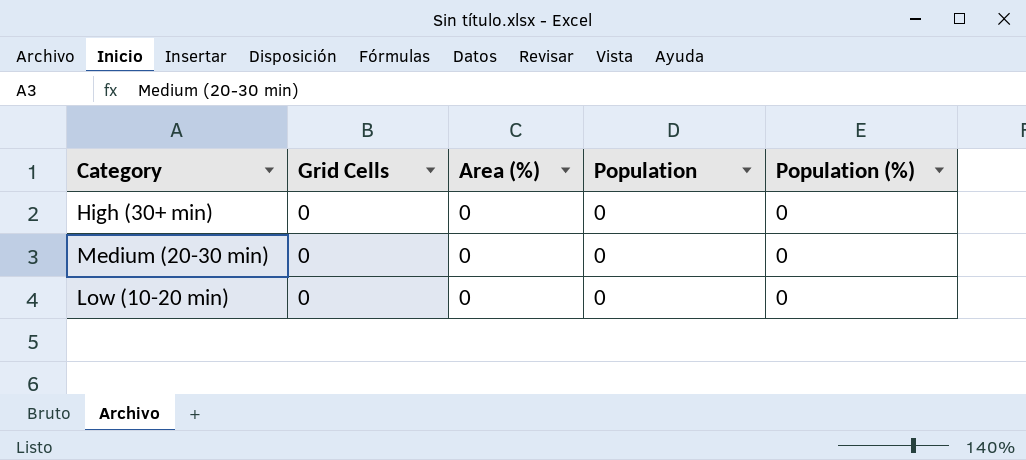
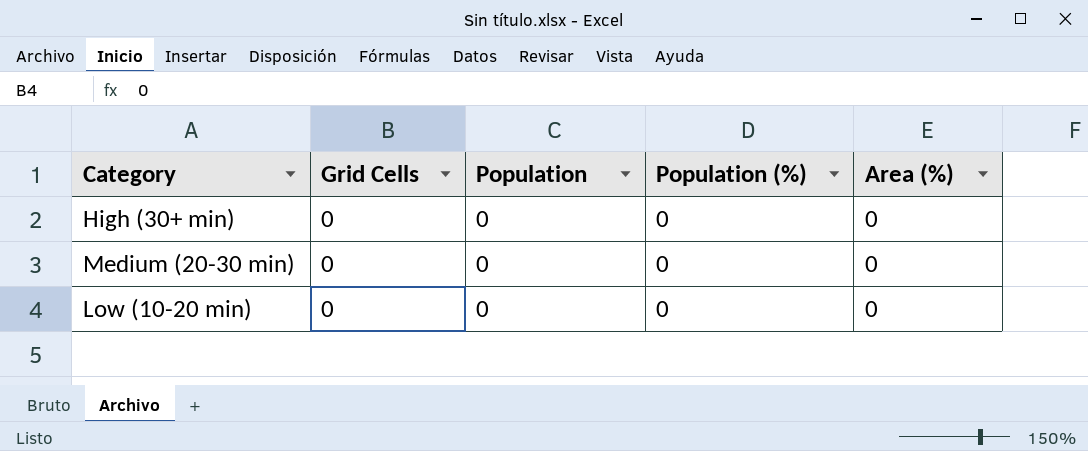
column Area (%) | position: 3 -> 5

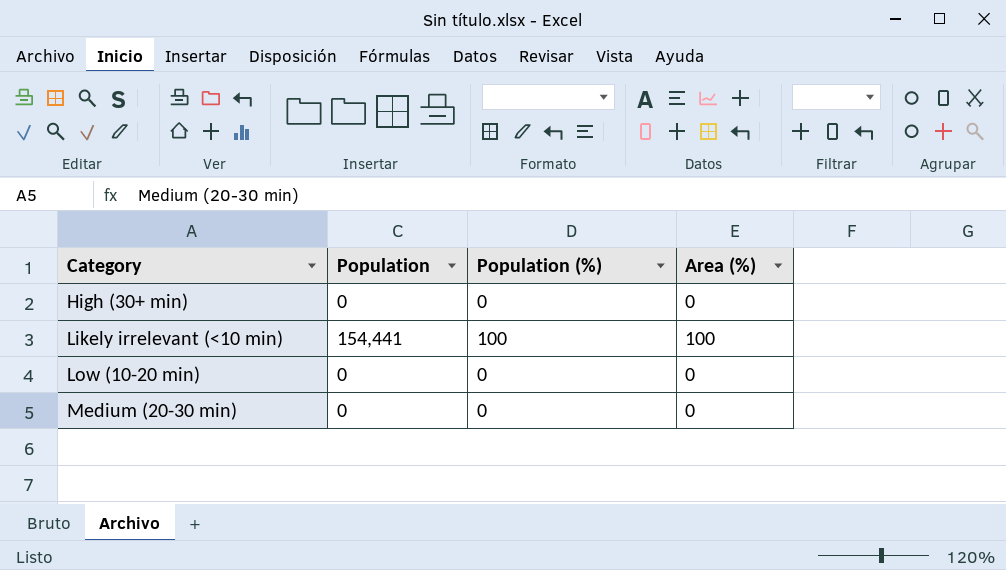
row order: none -> Category ascending
column Grid Cells | position: 2 -> none
row Likely irrelevant (<10 min): none -> 154,441 | 100 | 100

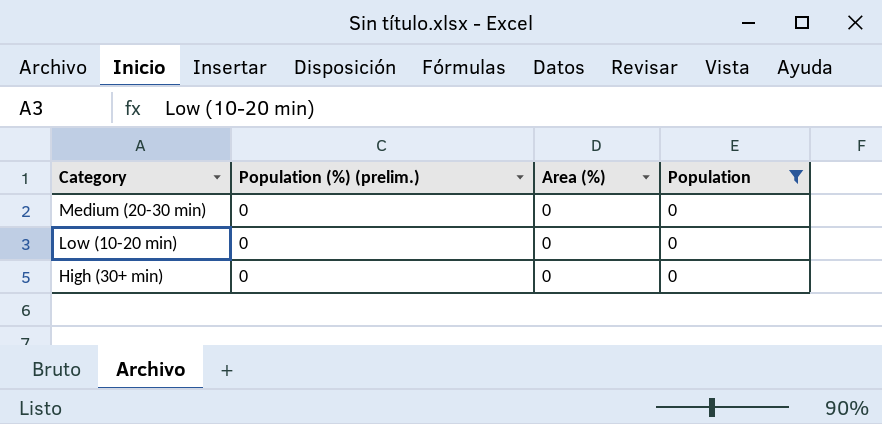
filter: none -> Population = 0
row order: Category ascending -> Category descending
column name: Population (%) -> Population (%) (prelim.)
column Population | position: 2 -> 4

